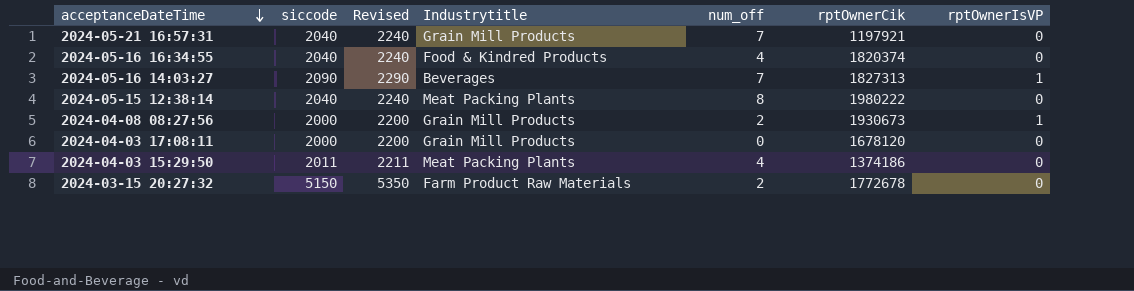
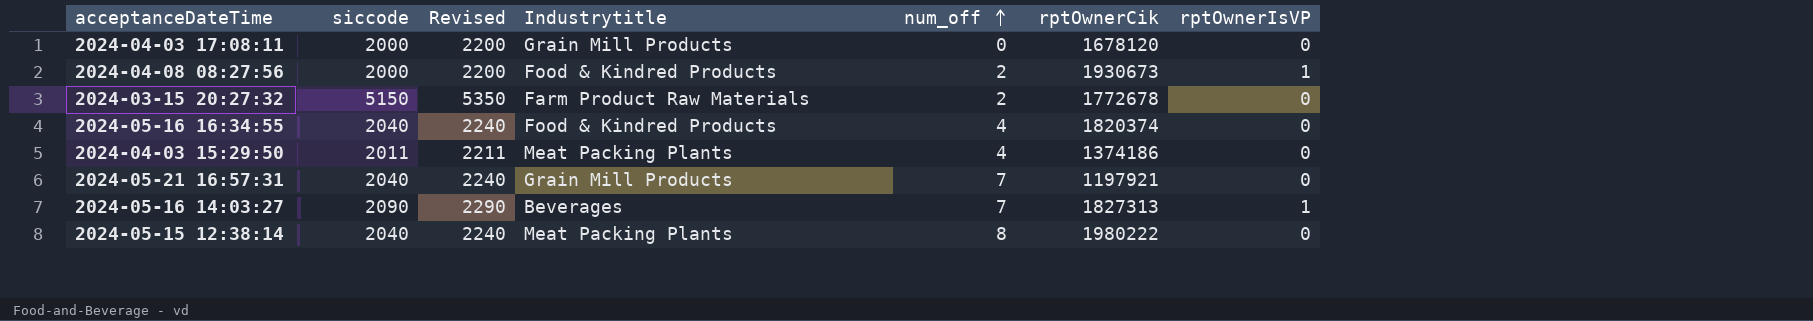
row order: acceptanceDateTime descending -> num_off ascending
2024-04-08 08:27:56 | Industrytitle: Grain Mill Products -> Food & Kindred Products

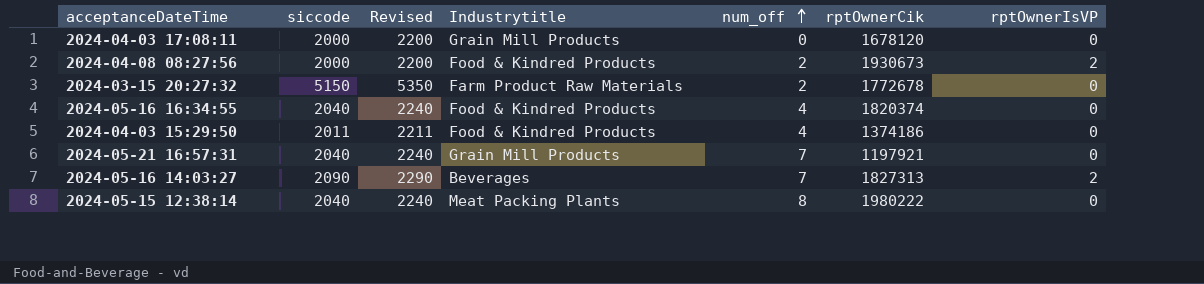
2024-04-08 08:27:56 | rptOwnerIsVP: 1 -> 2
2024-04-03 15:29:50 | Industrytitle: Meat Packing Plants -> Food & Kindred Products
2024-05-16 14:03:27 | rptOwnerIsVP: 1 -> 2

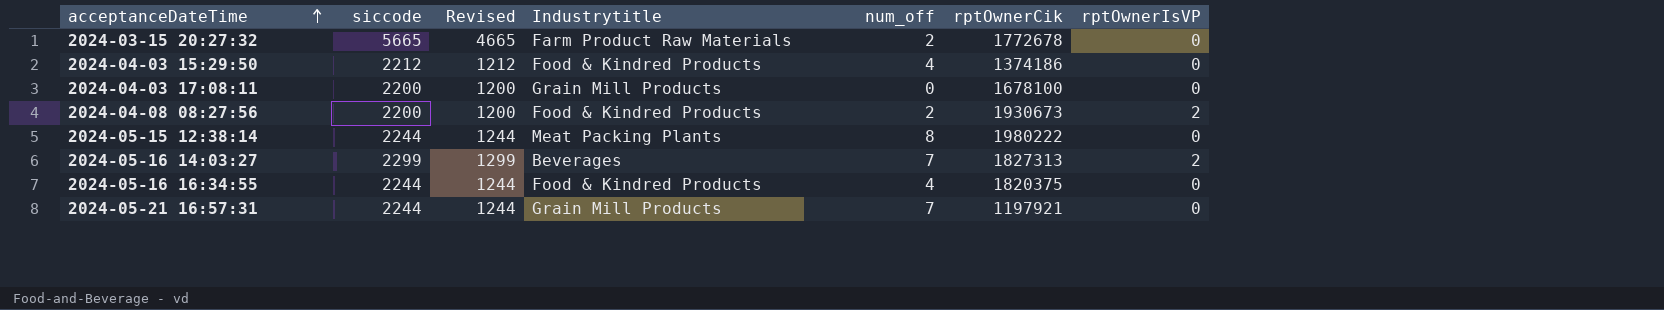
row order: num_off ascending -> acceptanceDateTime ascending
column Revised | formula: [siccode] + 200 -> [siccode] - 1000
2024-03-15 20:27:32 | siccode: 5150 -> 5665
2024-04-03 15:29:50 | siccode: 2011 -> 2212
2024-04-03 17:08:11 | siccode: 2000 -> 2200
2024-04-03 17:08:11 | rptOwnerCik: 1678120 -> 1678100
2024-04-08 08:27:56 | siccode: 2000 -> 2200
2024-05-15 12:38:14 | siccode: 2040 -> 2244
2024-05-16 14:03:27 | siccode: 2090 -> 2299
2024-05-16 16:34:55 | siccode: 2040 -> 2244
2024-05-16 16:34:55 | rptOwnerCik: 1820374 -> 1820375
2024-05-21 16:57:31 | siccode: 2040 -> 2244

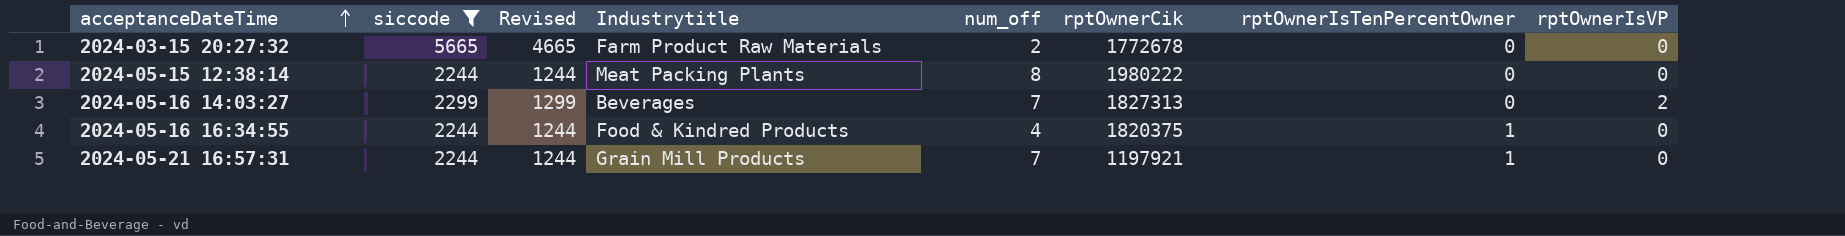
filter: none -> siccode >= 2244
column rptOwnerIsTenPercentOwner | position: none -> 7

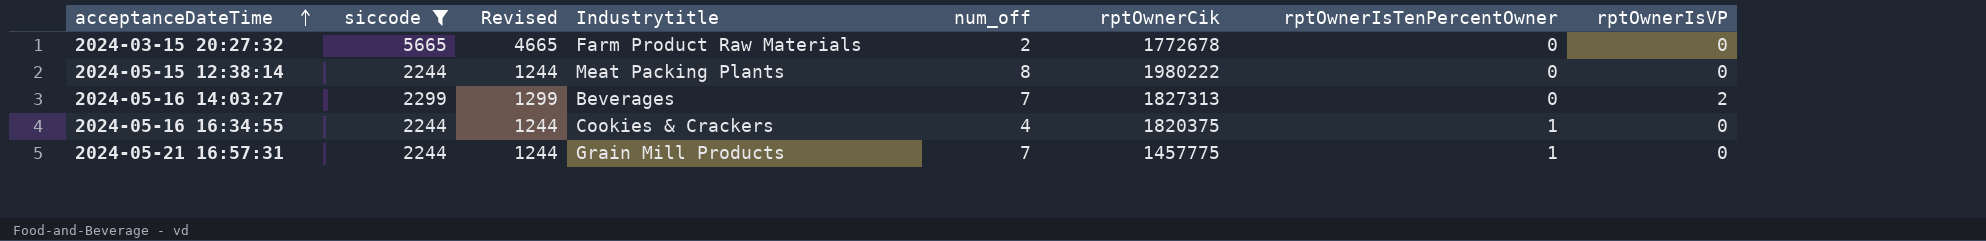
2024-05-16 16:34:55 | Industrytitle: Food & Kindred Products -> Cookies & Crackers
2024-05-21 16:57:31 | rptOwnerCik: 1197921 -> 1457775

